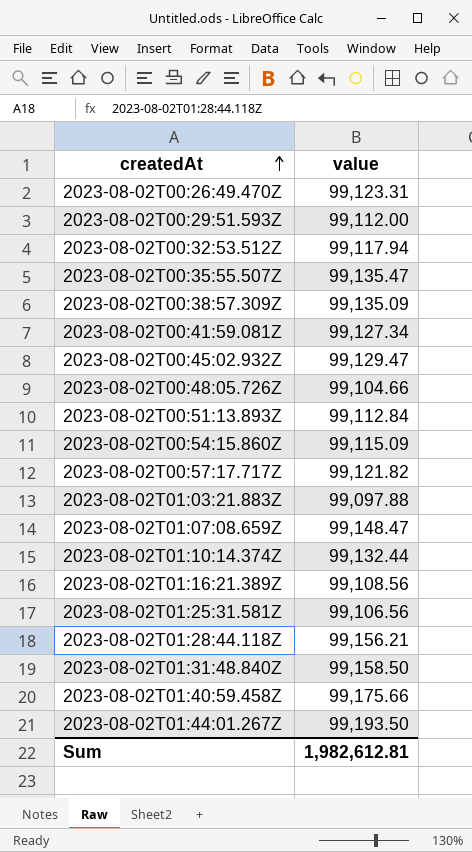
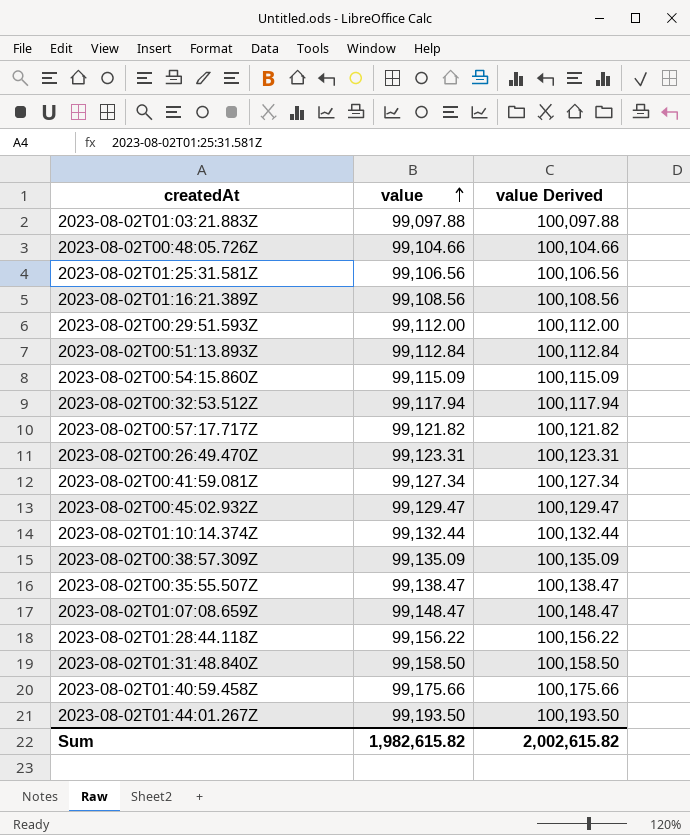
row order: createdAt ascending -> value ascending
column value Derived | formula: none -> [value] + 1000
2023-08-02T00:35:55.507Z | value: 99,135.47 -> 99,138.47
2023-08-02T01:28:44.118Z | value: 99,156.21 -> 99,156.22
Sum | value: 1,982,612.81 -> 1,982,615.82

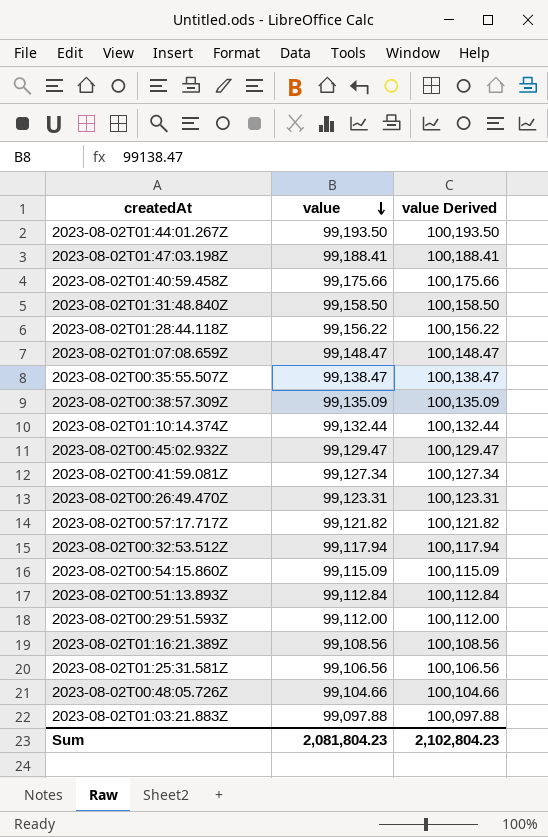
row order: value ascending -> value descending
row 2023-08-02T01:47:03.198Z: none -> 99,188.41 | 100,188.41
Sum | value: 1,982,615.82 -> 2,081,804.23
Sum | value Derived: 2,002,615.82 -> 2,102,804.23

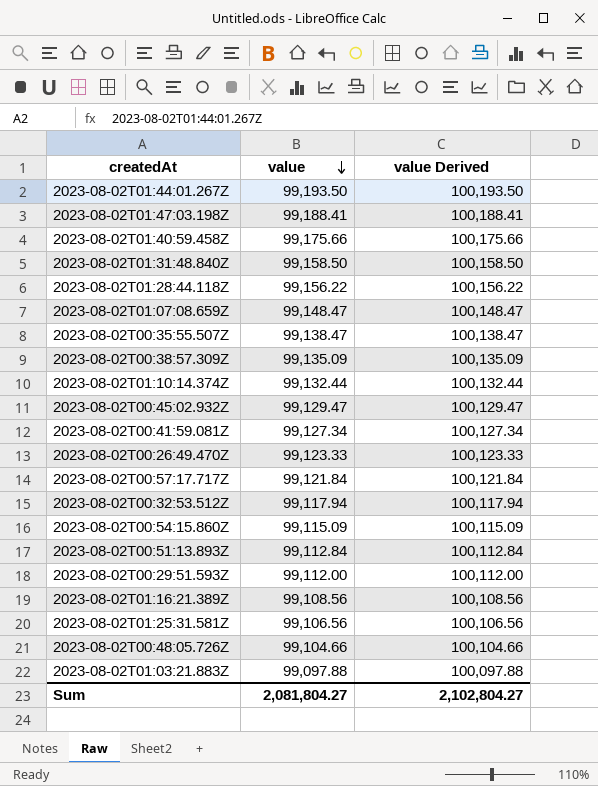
2023-08-02T00:26:49.470Z | value: 99,123.31 -> 99,123.33
2023-08-02T00:26:49.470Z | value Derived: 100,123.31 -> 100,123.33
2023-08-02T00:57:17.717Z | value: 99,121.82 -> 99,121.84
2023-08-02T00:57:17.717Z | value Derived: 100,121.82 -> 100,121.84
Sum | value: 2,081,804.23 -> 2,081,804.27
Sum | value Derived: 2,102,804.23 -> 2,102,804.27

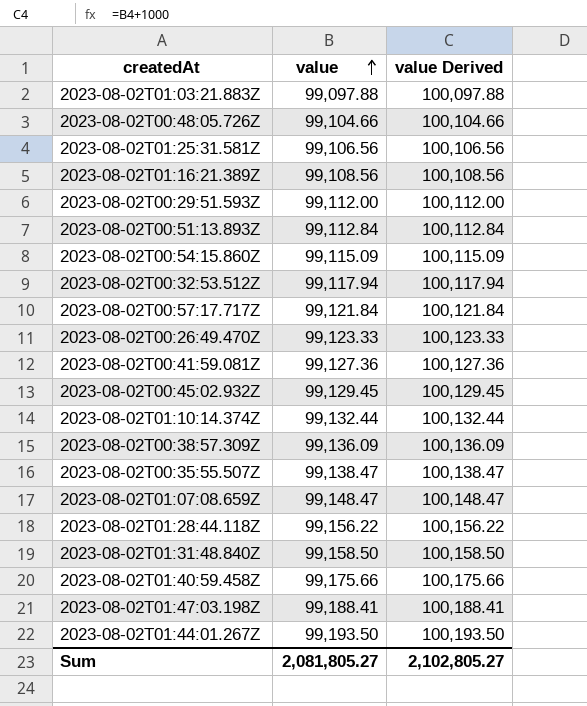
row order: value descending -> value ascending
2023-08-02T00:41:59.081Z | value: 99,127.34 -> 99,127.36
2023-08-02T00:41:59.081Z | value Derived: 100,127.34 -> 100,127.36
2023-08-02T00:45:02.932Z | value: 99,129.47 -> 99,129.45
2023-08-02T00:45:02.932Z | value Derived: 100,129.47 -> 100,129.45
2023-08-02T00:38:57.309Z | value: 99,135.09 -> 99,136.09
2023-08-02T00:38:57.309Z | value Derived: 100,135.09 -> 100,136.09
Sum | value: 2,081,804.27 -> 2,081,805.27
Sum | value Derived: 2,102,804.27 -> 2,102,805.27

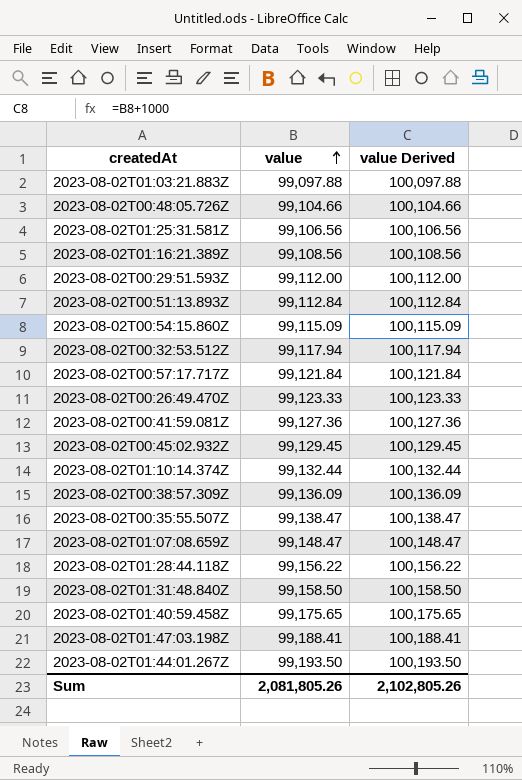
2023-08-02T01:40:59.458Z | value: 99,175.66 -> 99,175.65
2023-08-02T01:40:59.458Z | value Derived: 100,175.66 -> 100,175.65
Sum | value: 2,081,805.27 -> 2,081,805.26
Sum | value Derived: 2,102,805.27 -> 2,102,805.26

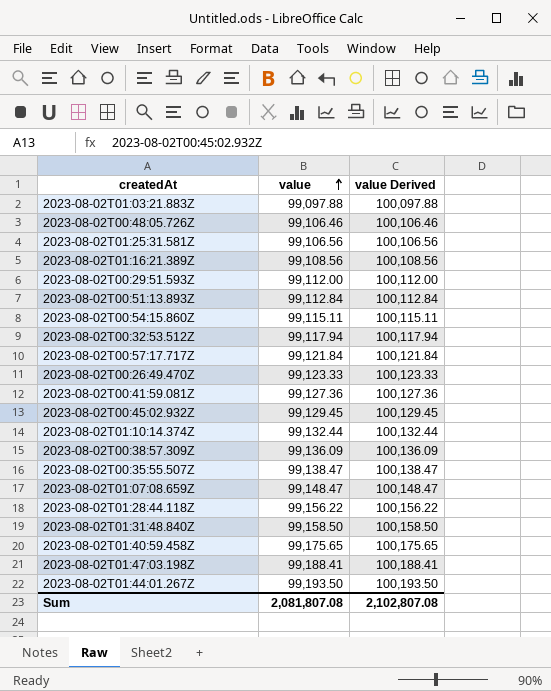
2023-08-02T00:48:05.726Z | value: 99,104.66 -> 99,106.46
2023-08-02T00:48:05.726Z | value Derived: 100,104.66 -> 100,106.46
2023-08-02T00:54:15.860Z | value: 99,115.09 -> 99,115.11
2023-08-02T00:54:15.860Z | value Derived: 100,115.09 -> 100,115.11
Sum | value: 2,081,805.26 -> 2,081,807.08
Sum | value Derived: 2,102,805.26 -> 2,102,807.08

